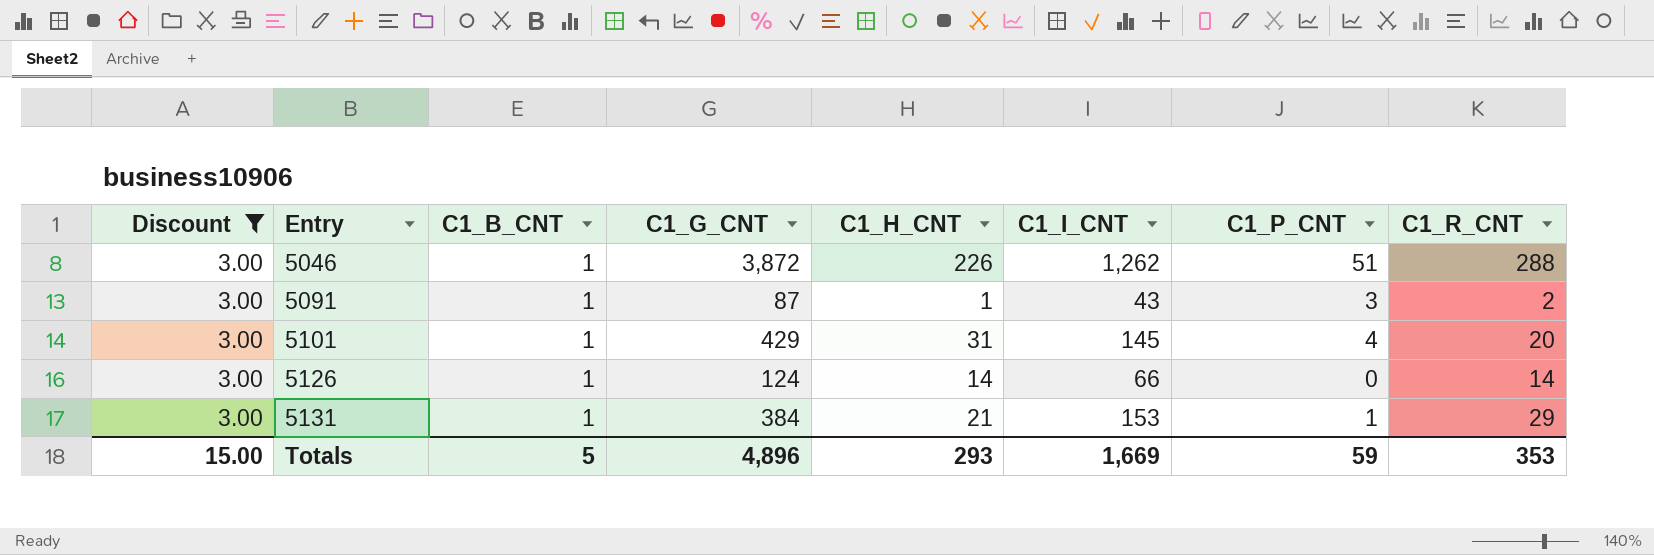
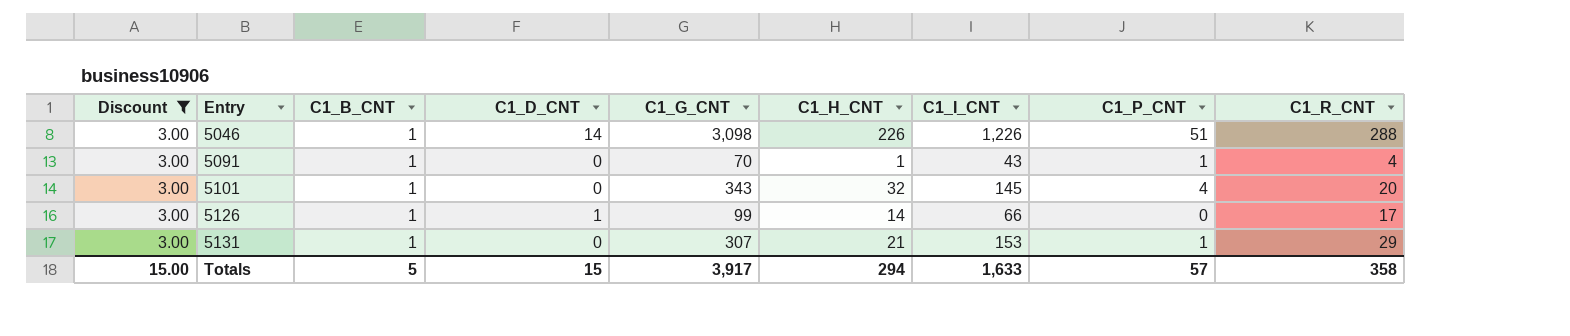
column C1_D_CNT | position: none -> 4
5046 | C1_G_CNT: 3,872 -> 3,098
5046 | C1_I_CNT: 1,262 -> 1,226
5091 | C1_G_CNT: 87 -> 70
5091 | C1_P_CNT: 3 -> 1
5091 | C1_R_CNT: 2 -> 4
5101 | C1_G_CNT: 429 -> 343
5101 | C1_H_CNT: 31 -> 32
5126 | C1_G_CNT: 124 -> 99
5126 | C1_R_CNT: 14 -> 17
5131 | C1_G_CNT: 384 -> 307
Totals | C1_G_CNT: 4,896 -> 3,917
Totals | C1_H_CNT: 293 -> 294
Totals | C1_I_CNT: 1,669 -> 1,633
Totals | C1_P_CNT: 59 -> 57
Totals | C1_R_CNT: 353 -> 358

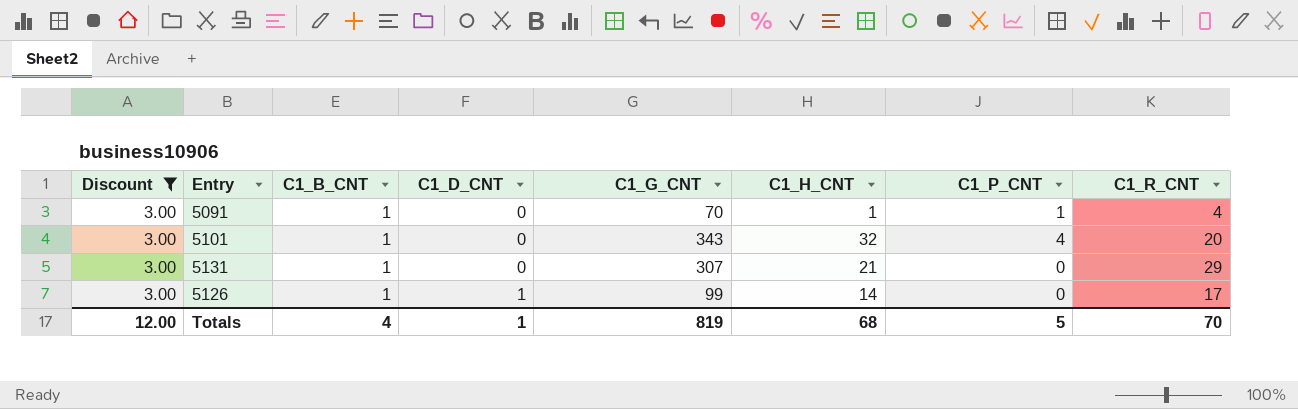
row order: Entry ascending -> C1_D_CNT ascending
column C1_I_CNT | position: 7 -> none
row 5046: 3.00 | 1 | 14 | 3,098 | 226 | 1,226 | 51 | 288 -> none
5131 | C1_P_CNT: 1 -> 0
Totals | Discount: 15.00 -> 12.00
Totals | C1_B_CNT: 5 -> 4
Totals | C1_D_CNT: 15 -> 1
Totals | C1_G_CNT: 3,917 -> 819
Totals | C1_H_CNT: 294 -> 68
Totals | C1_P_CNT: 57 -> 5
Totals | C1_R_CNT: 358 -> 70

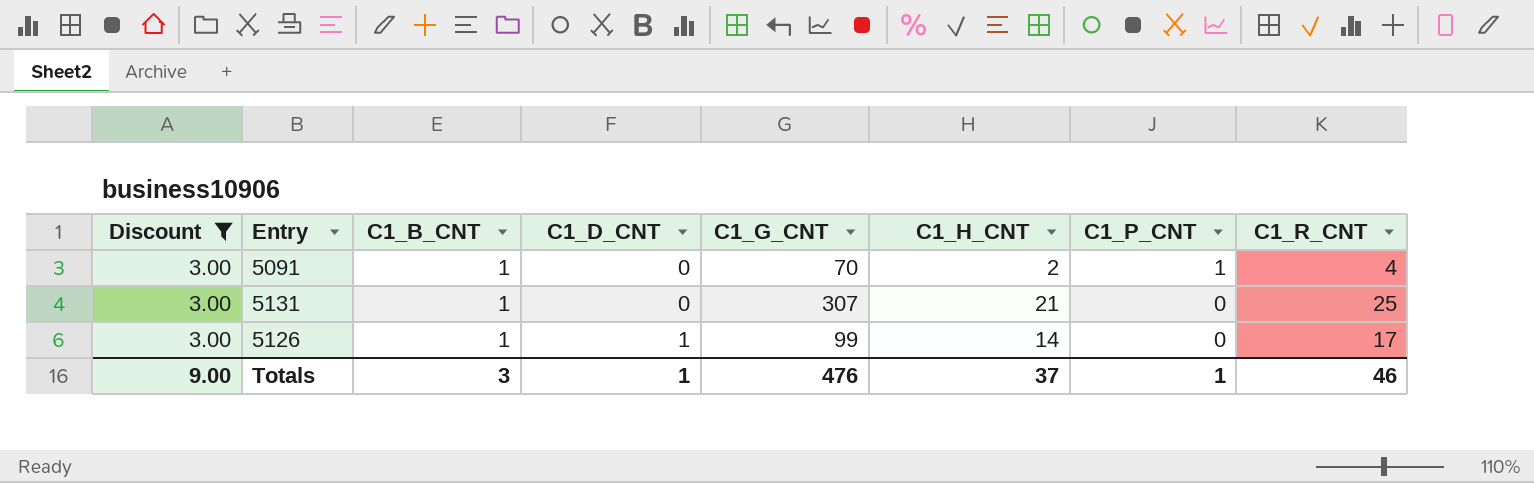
row 5101: 3.00 | 1 | 0 | 343 | 32 | 4 | 20 -> none
5091 | C1_H_CNT: 1 -> 2
5131 | C1_R_CNT: 29 -> 25
Totals | Discount: 12.00 -> 9.00
Totals | C1_B_CNT: 4 -> 3
Totals | C1_G_CNT: 819 -> 476
Totals | C1_H_CNT: 68 -> 37
Totals | C1_P_CNT: 5 -> 1
Totals | C1_R_CNT: 70 -> 46

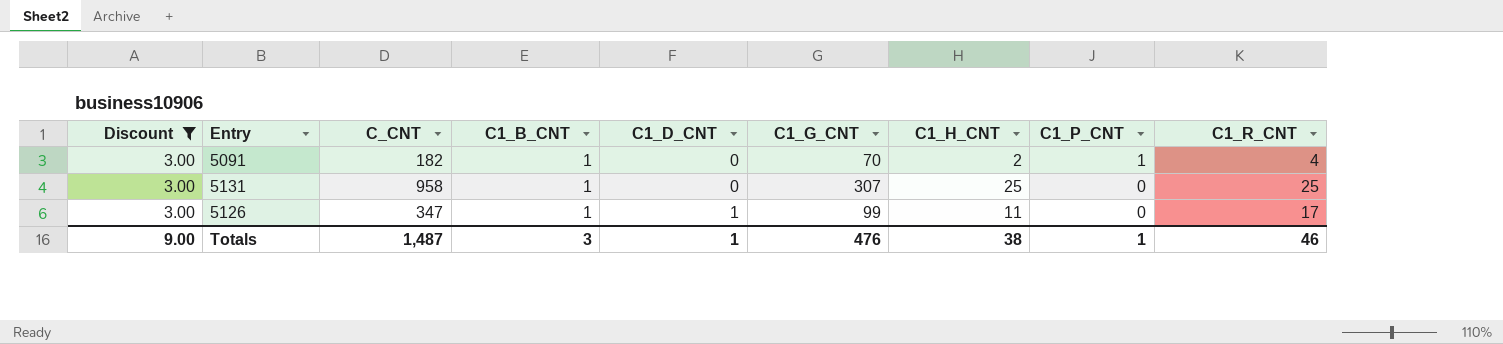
column C_CNT | position: none -> 3
5131 | C1_H_CNT: 21 -> 25
5126 | C1_H_CNT: 14 -> 11
Totals | C1_H_CNT: 37 -> 38

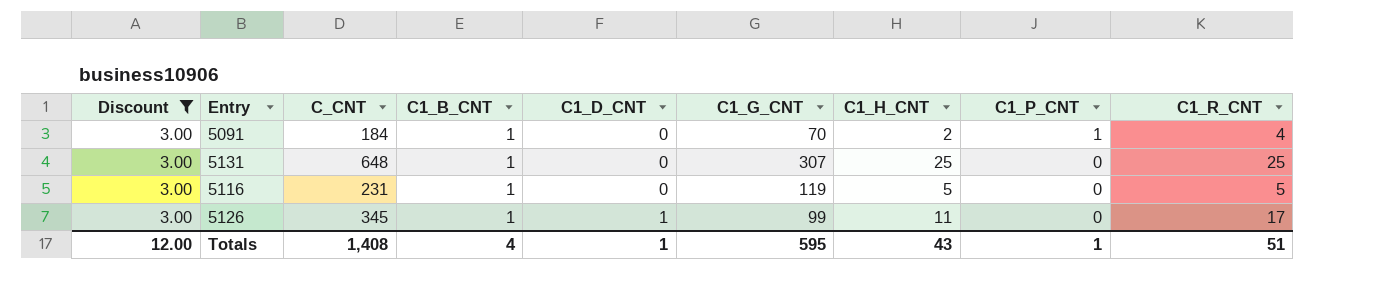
5091 | C_CNT: 182 -> 184
5131 | C_CNT: 958 -> 648
row 5116: none -> 3.00 | 231 | 1 | 0 | 119 | 5 | 0 | 5
5126 | C_CNT: 347 -> 345
Totals | Discount: 9.00 -> 12.00
Totals | C_CNT: 1,487 -> 1,408
Totals | C1_B_CNT: 3 -> 4
Totals | C1_G_CNT: 476 -> 595
Totals | C1_H_CNT: 38 -> 43
Totals | C1_R_CNT: 46 -> 51

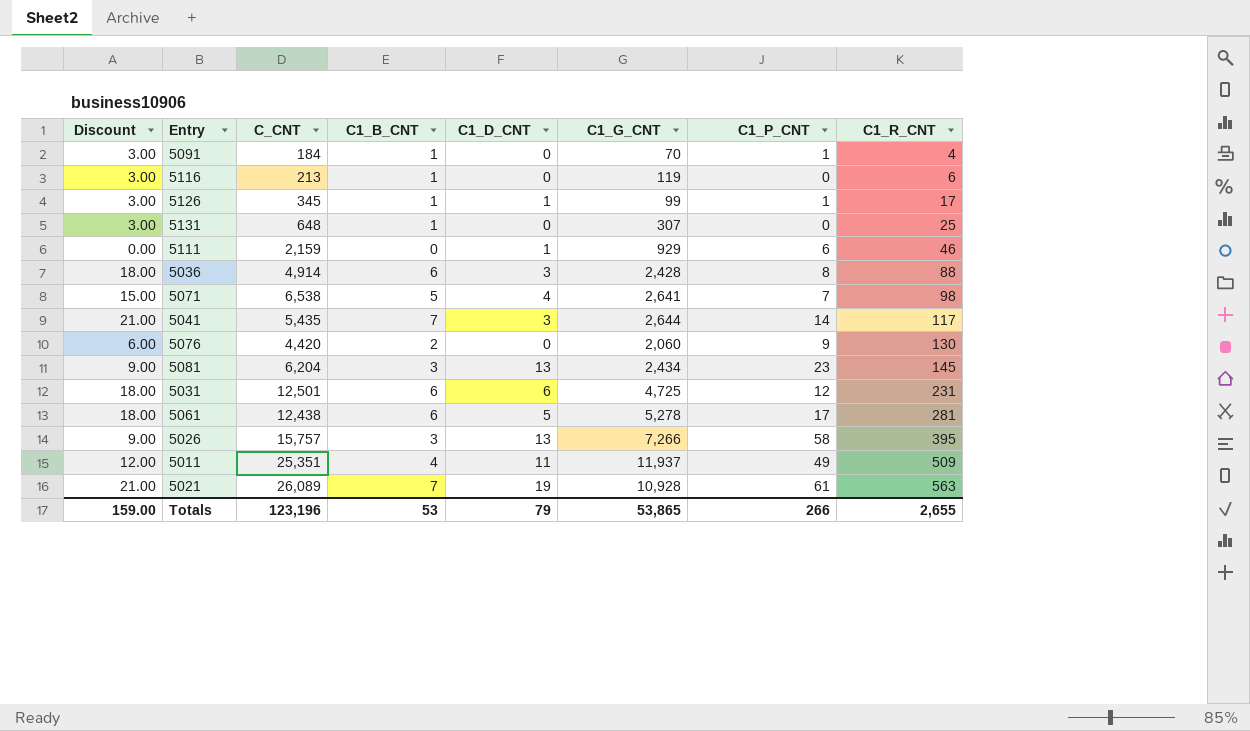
filter: Discount = 3.00 -> none
row order: C1_D_CNT ascending -> C1_R_CNT ascending
column C1_H_CNT | position: 7 -> none
5116 | C_CNT: 231 -> 213
5116 | C1_R_CNT: 5 -> 6
5126 | C1_P_CNT: 0 -> 1
Totals | Discount: 12.00 -> 159.00
Totals | C_CNT: 1,408 -> 123,196
Totals | C1_B_CNT: 4 -> 53
Totals | C1_D_CNT: 1 -> 79
Totals | C1_G_CNT: 595 -> 53,865
Totals | C1_P_CNT: 1 -> 266
Totals | C1_R_CNT: 51 -> 2,655

